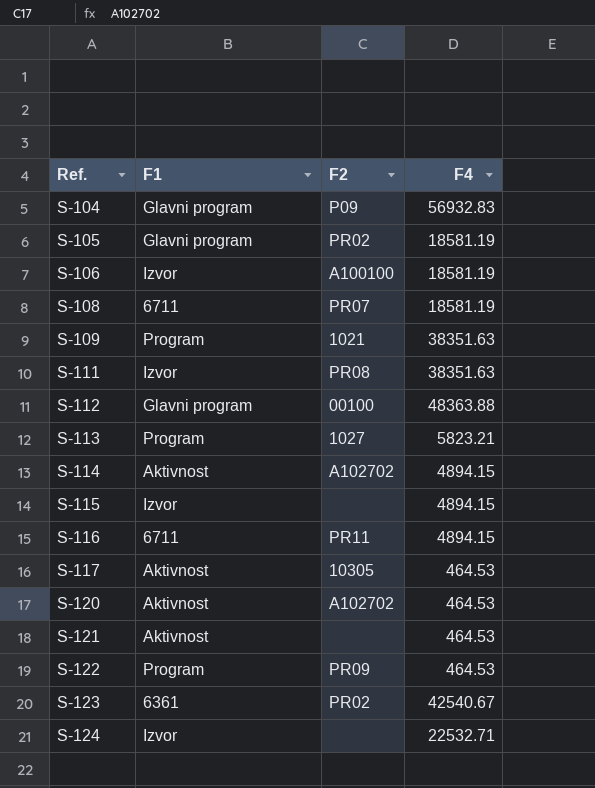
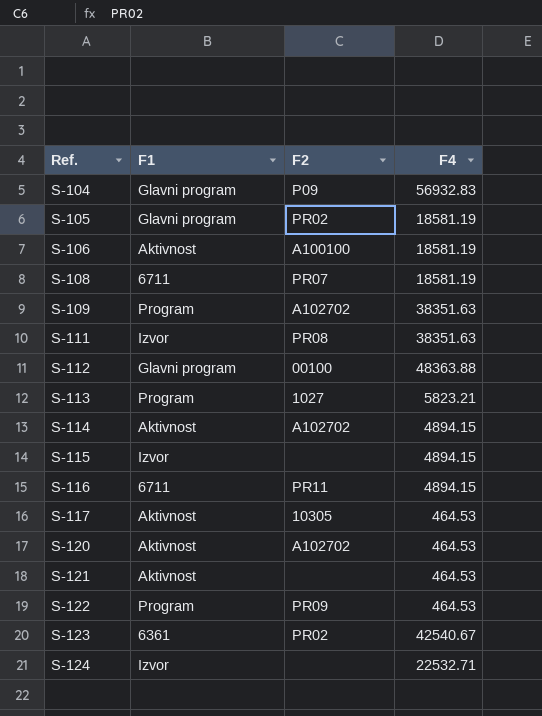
S-106 | F1: Izvor -> Aktivnost
S-109 | F2: 1021 -> A102702

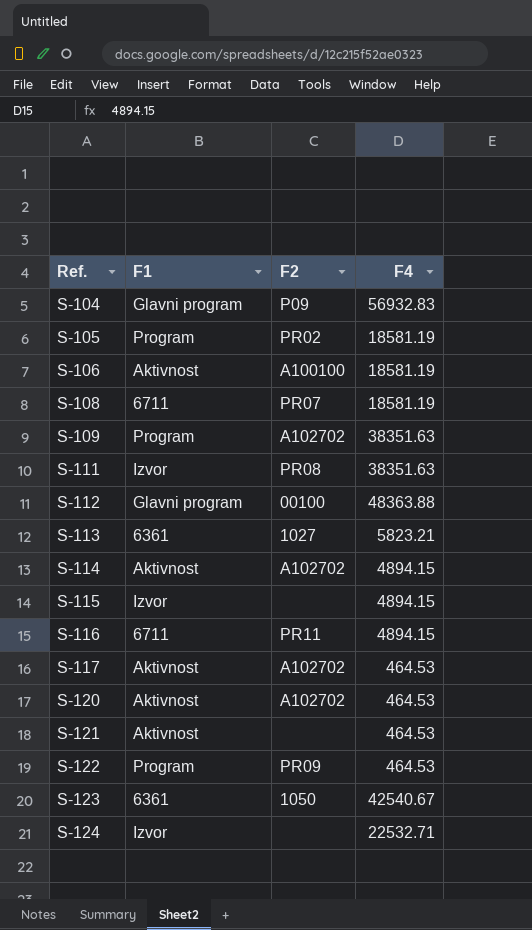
S-105 | F1: Glavni program -> Program
S-113 | F1: Program -> 6361
S-117 | F2: 10305 -> A102702
S-123 | F2: PR02 -> 1050

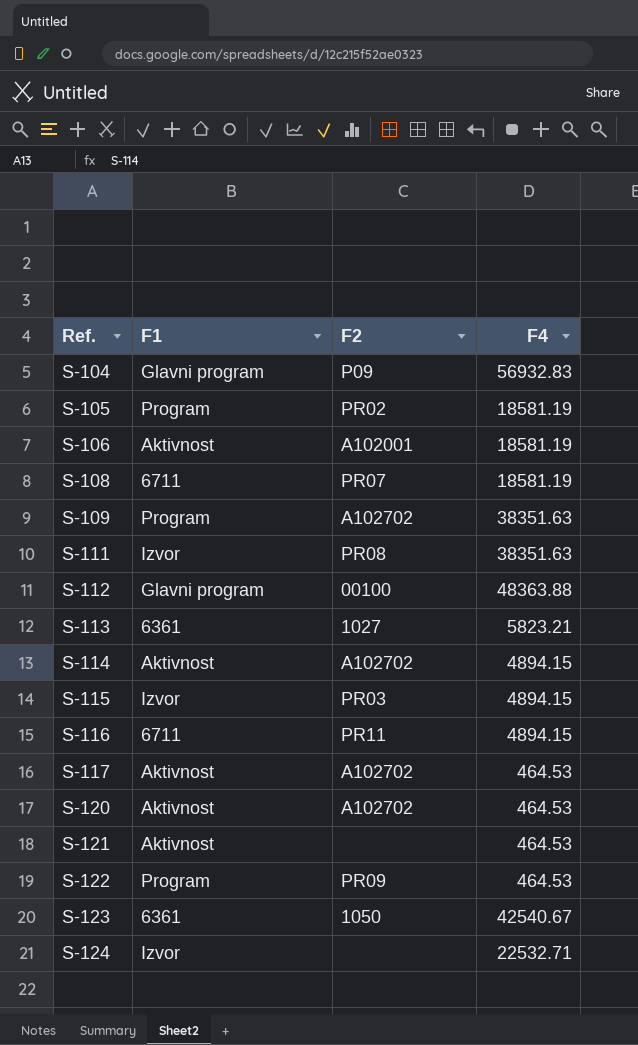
S-106 | F2: A100100 -> A102001
S-115 | F2: none -> PR03

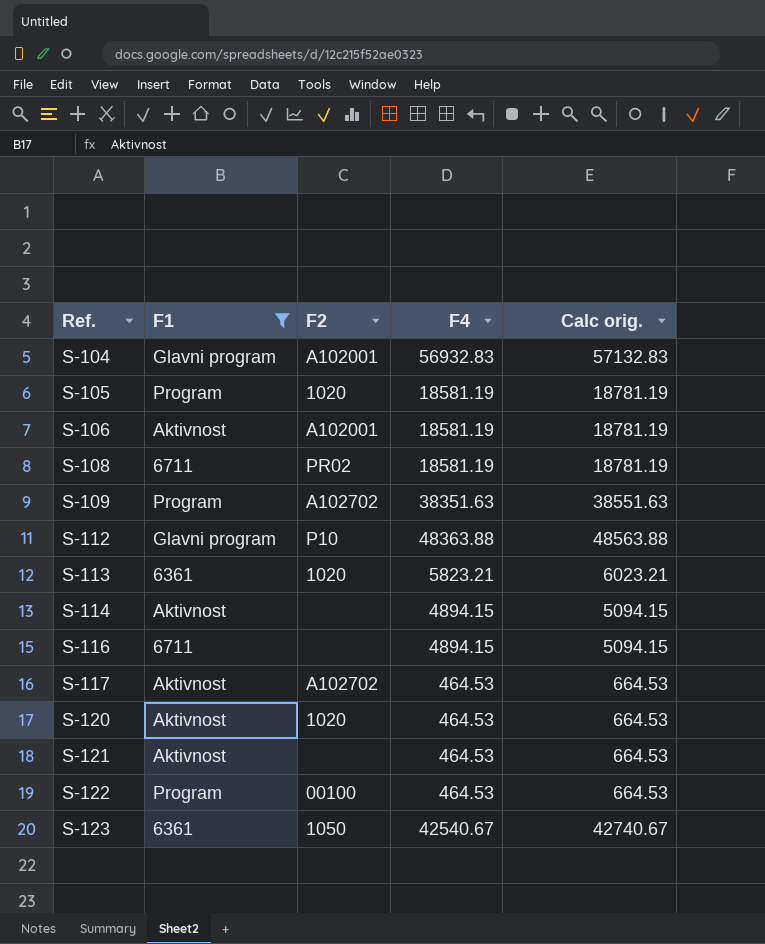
filter: none -> F1 != Izvor
column Calc orig. | formula: none -> [F4] + 200
S-104 | F2: P09 -> A102001
S-105 | F2: PR02 -> 1020
S-108 | F2: PR07 -> PR02
S-112 | F2: 00100 -> P10
S-113 | F2: 1027 -> 1020
S-114 | F2: A102702 -> none
S-116 | F2: PR11 -> none
S-120 | F2: A102702 -> 1020
S-122 | F2: PR09 -> 00100

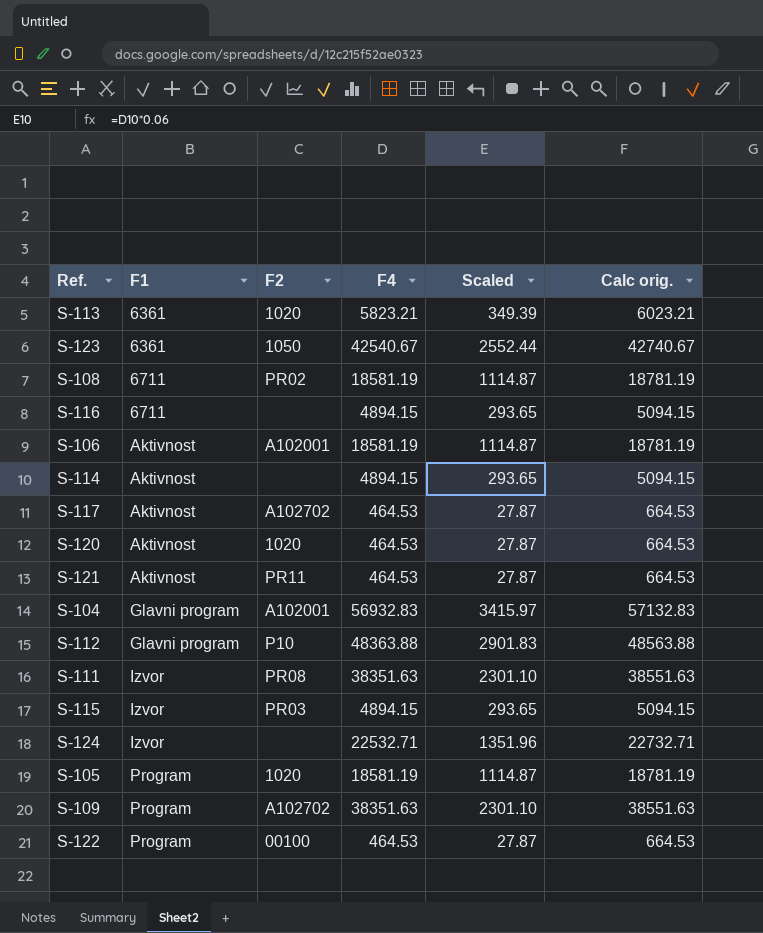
filter: F1 != Izvor -> none
row order: Ref. ascending -> F1 ascending
column Scaled | formula: none -> [F4] * 0.06
S-121 | F2: none -> PR11

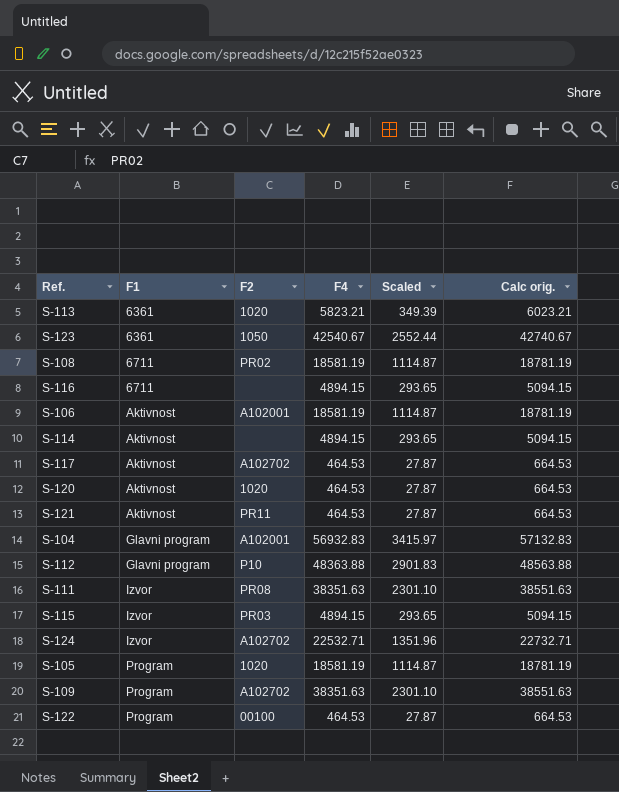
S-124 | F2: none -> A102702

